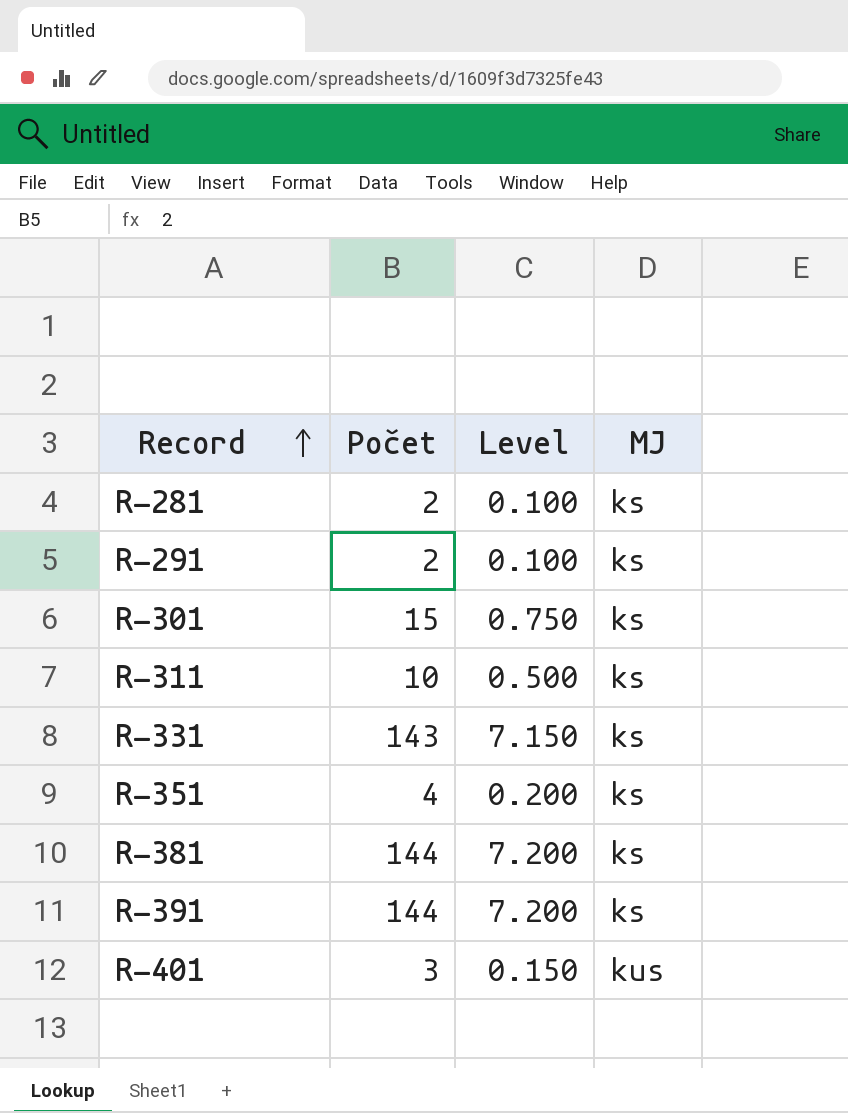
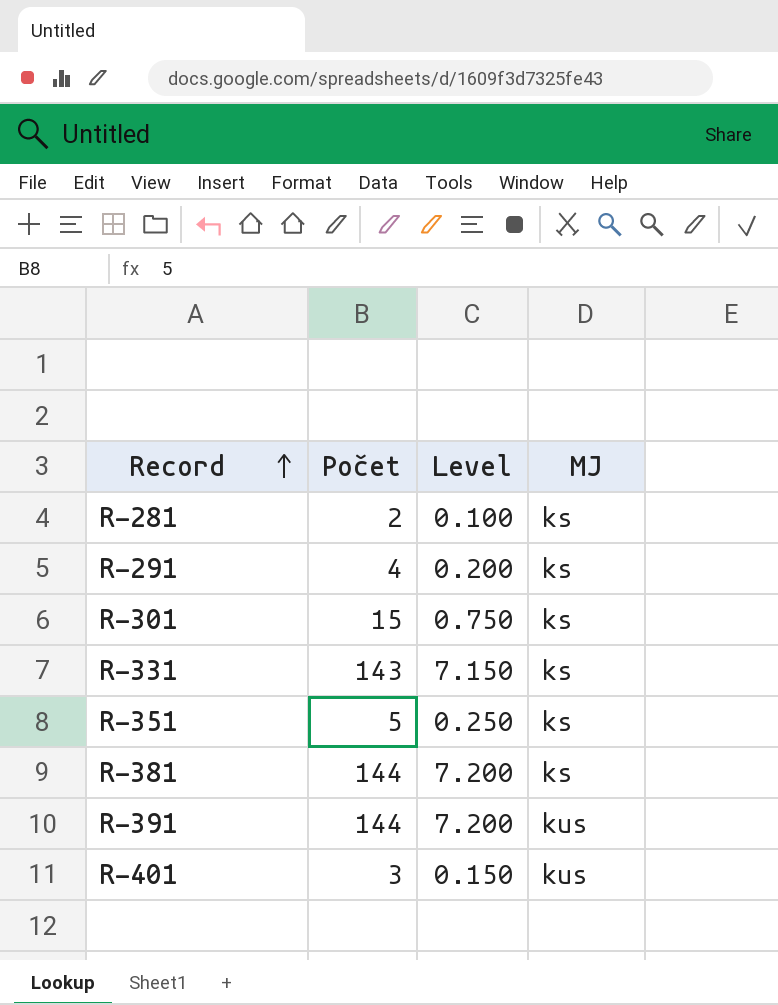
row R-311: 10 | 0.500 | ks -> none
R-291 | Počet: 2 -> 4
R-291 | Level: 0.100 -> 0.200
R-351 | Počet: 4 -> 5
R-351 | Level: 0.200 -> 0.250
R-391 | MJ: ks -> kus

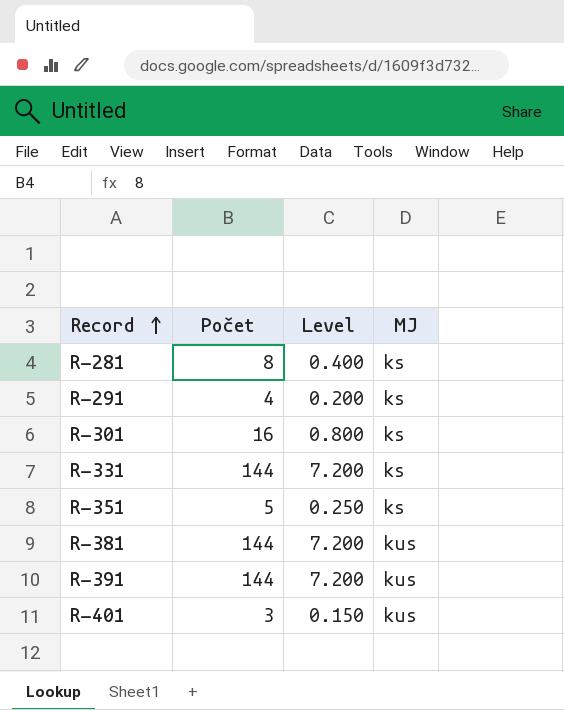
R-281 | Počet: 2 -> 8
R-281 | Level: 0.100 -> 0.400
R-301 | Počet: 15 -> 16
R-301 | Level: 0.750 -> 0.800
R-331 | Počet: 143 -> 144
R-331 | Level: 7.150 -> 7.200
R-381 | MJ: ks -> kus

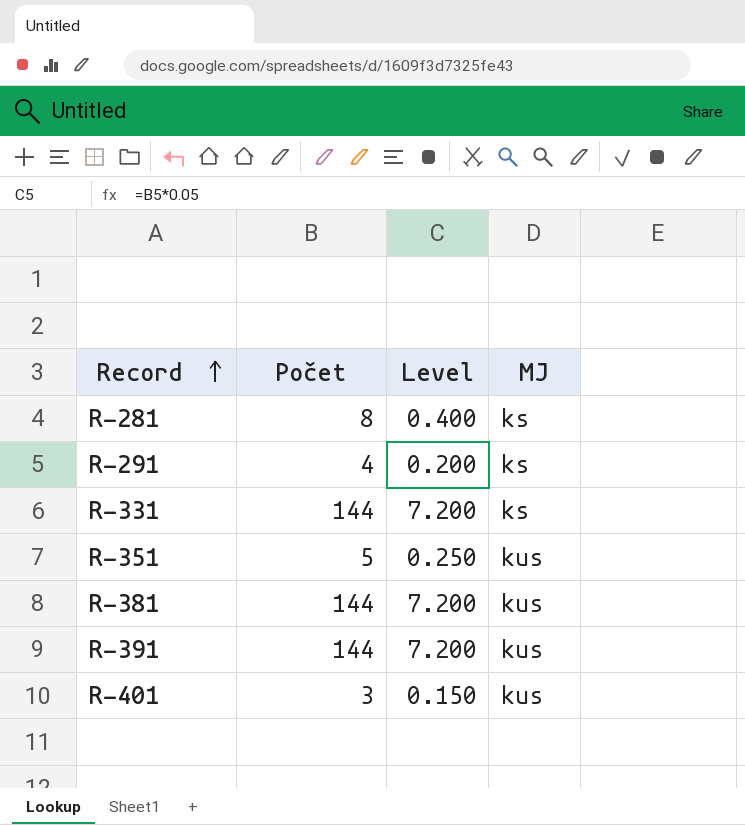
row R-301: 16 | 0.800 | ks -> none
R-351 | MJ: ks -> kus

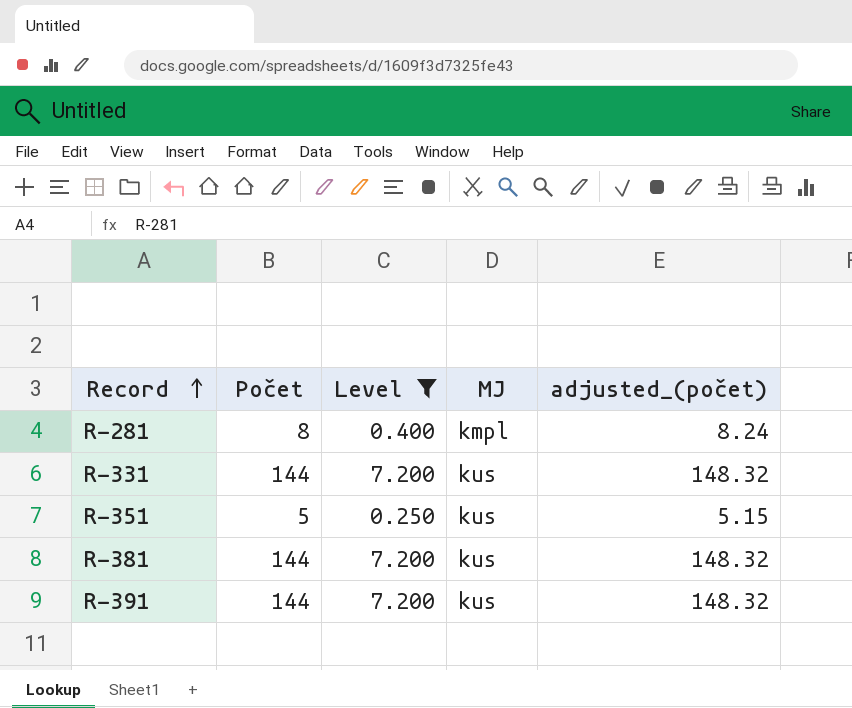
filter: none -> Level >= 0.250
column adjusted_(počet) | formula: none -> [Počet] * 1.03
R-281 | MJ: ks -> kmpl
R-331 | MJ: ks -> kus

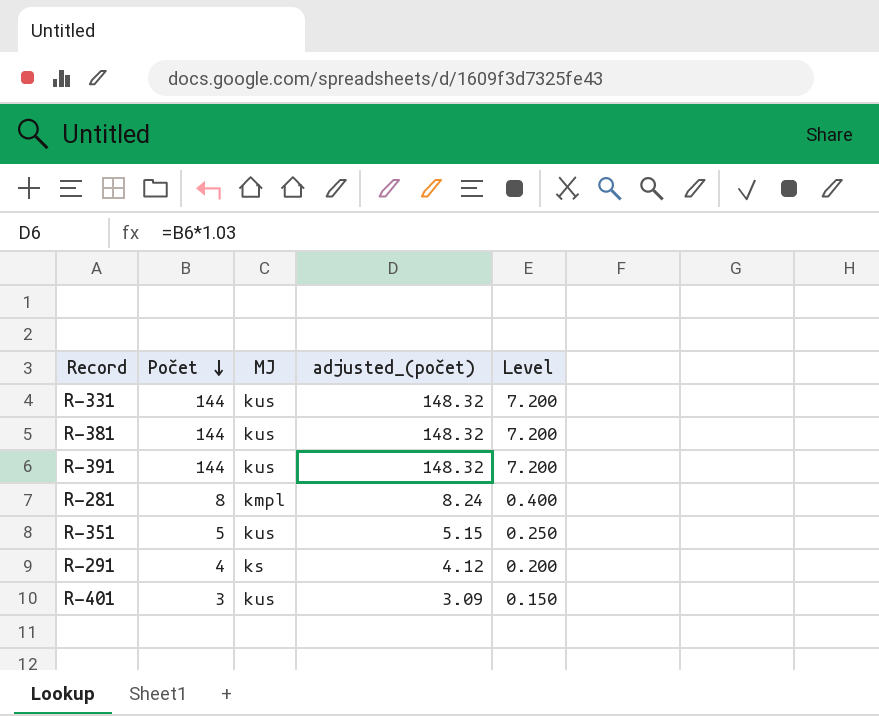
filter: Level >= 0.250 -> none
row order: Record ascending -> Počet descending
column Level | position: 3 -> 5

